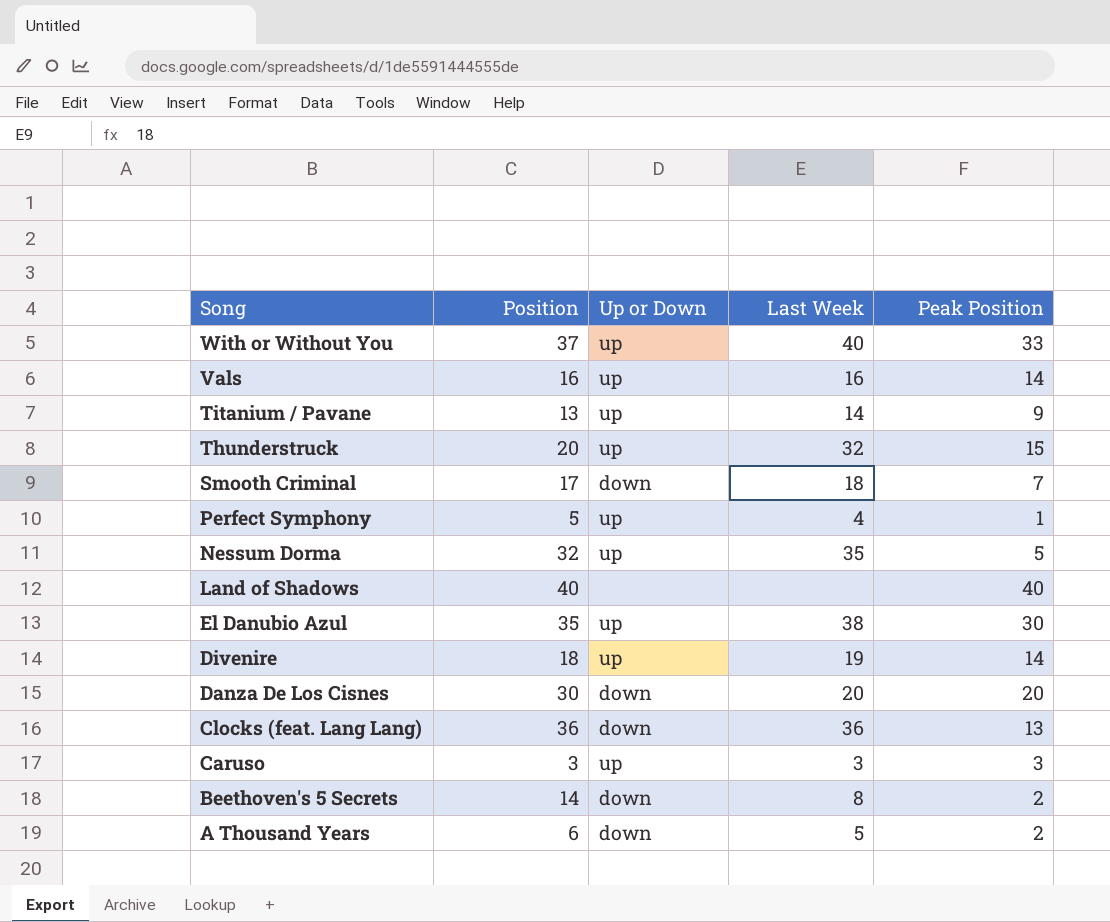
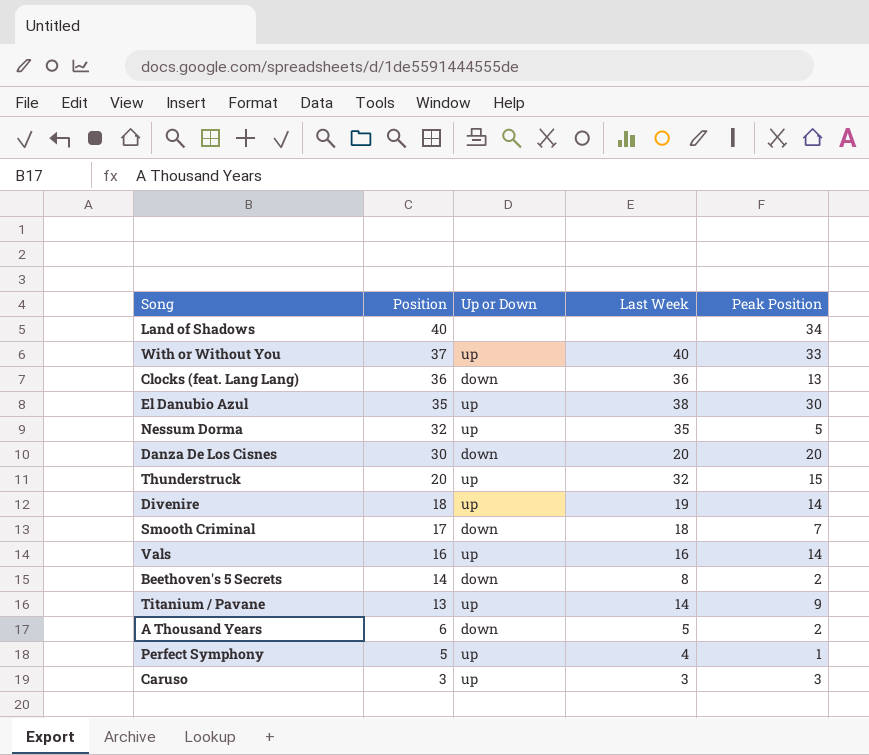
row order: Song descending -> Position descending
Land of Shadows | Peak Position: 40 -> 34

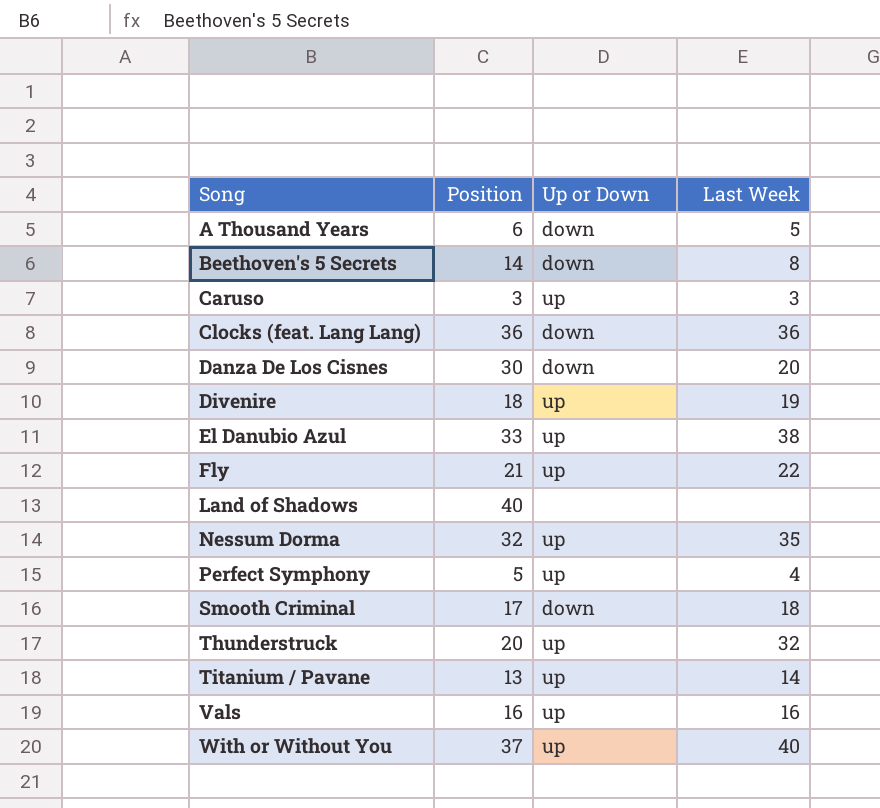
row order: Position descending -> Song ascending
column Peak Position | position: 5 -> none
El Danubio Azul | Position: 35 -> 33
row Fly: none -> 21 | up | 22

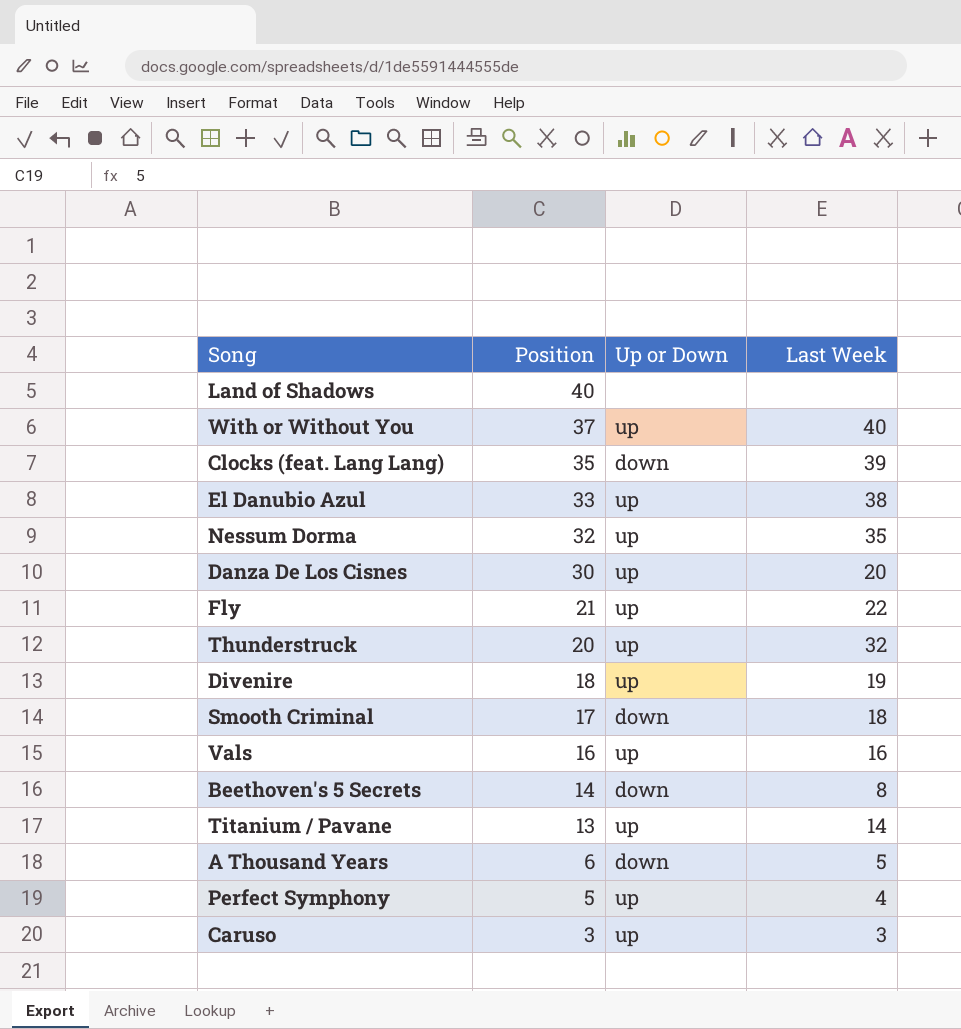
row order: Song ascending -> Position descending
Clocks (feat. Lang Lang) | Position: 36 -> 35
Clocks (feat. Lang Lang) | Last Week: 36 -> 39
Danza De Los Cisnes | Up or Down: down -> up

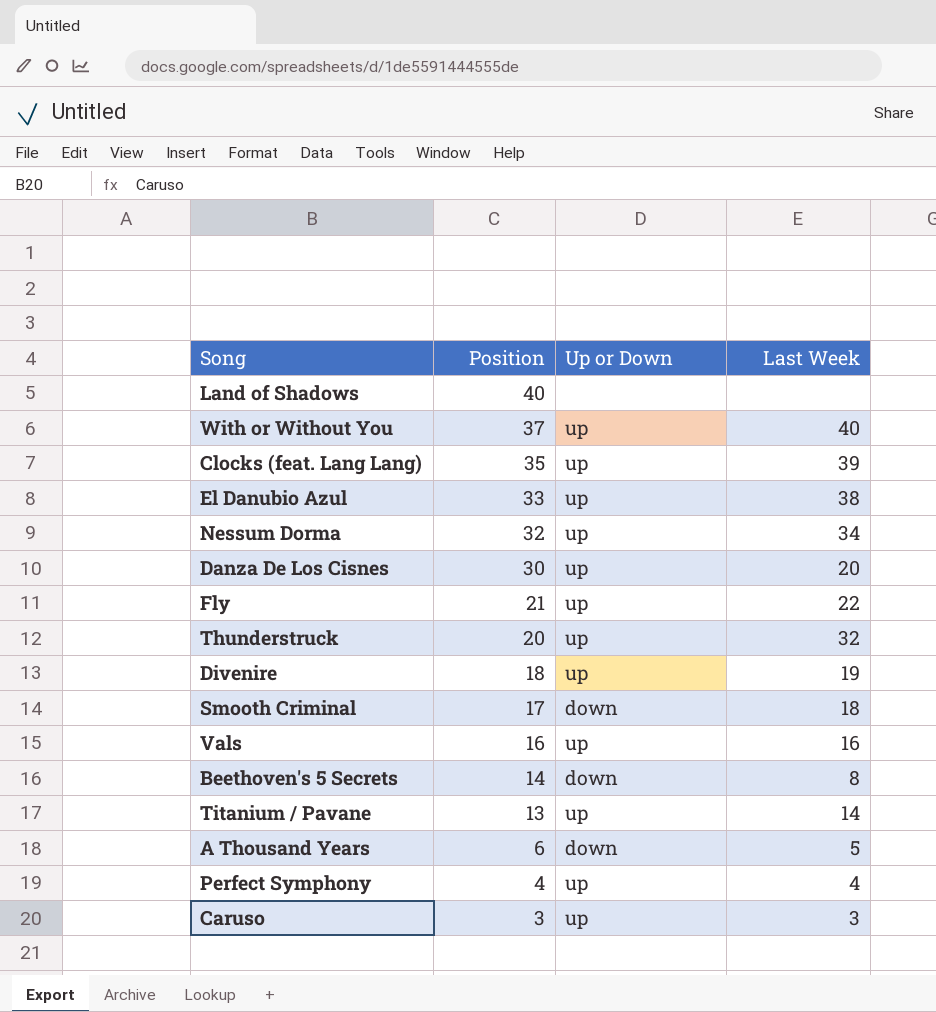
Clocks (feat. Lang Lang) | Up or Down: down -> up
Nessum Dorma | Last Week: 35 -> 34
Perfect Symphony | Position: 5 -> 4

